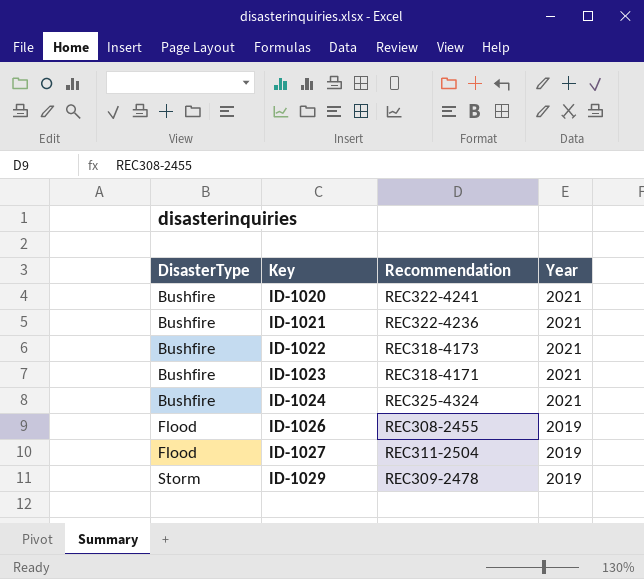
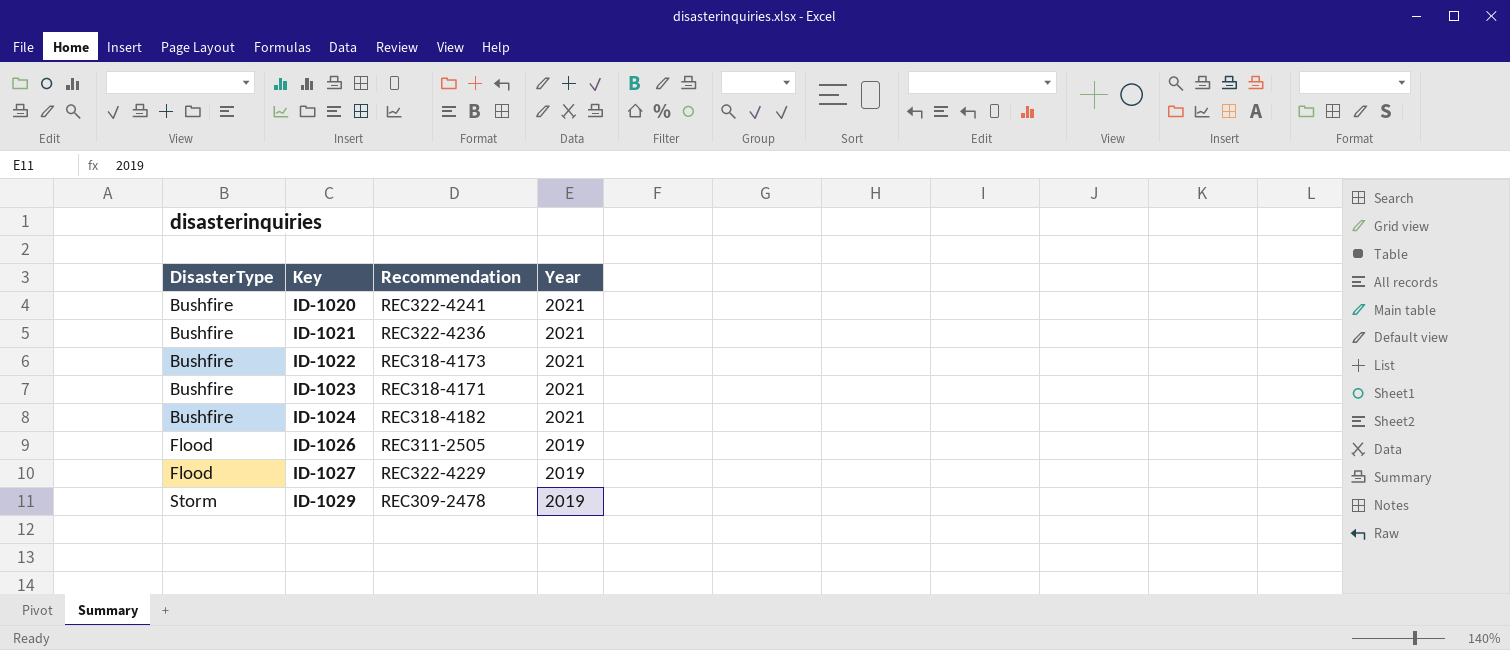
ID-1024 | Recommendation: REC325-4324 -> REC318-4182
ID-1026 | Recommendation: REC308-2455 -> REC311-2505
ID-1027 | Recommendation: REC311-2504 -> REC322-4229

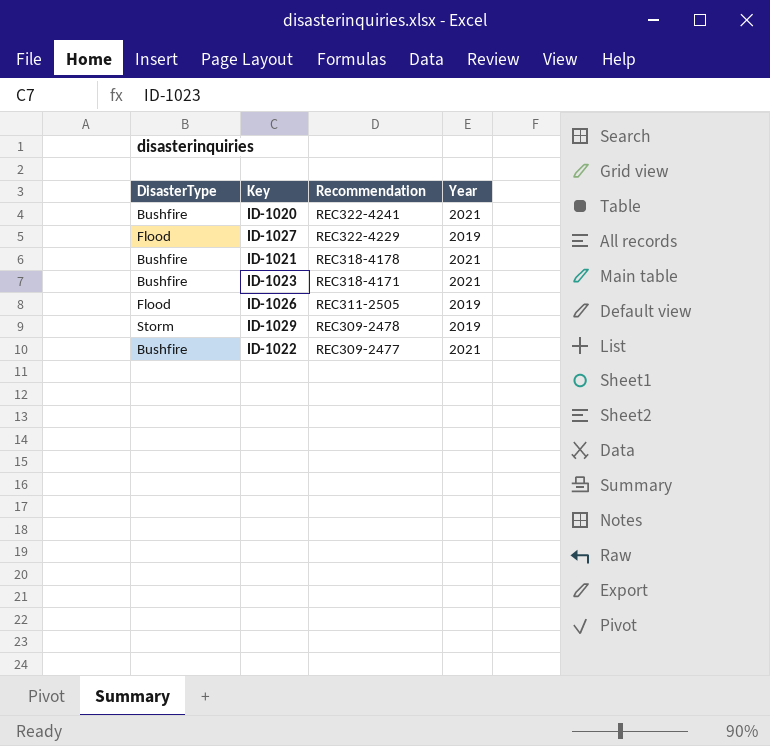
row order: DisasterType ascending -> Recommendation descending
row ID-1024: Bushfire | REC318-4182 | 2021 -> none
ID-1021 | Recommendation: REC322-4236 -> REC318-4178
ID-1022 | Recommendation: REC318-4173 -> REC309-2477

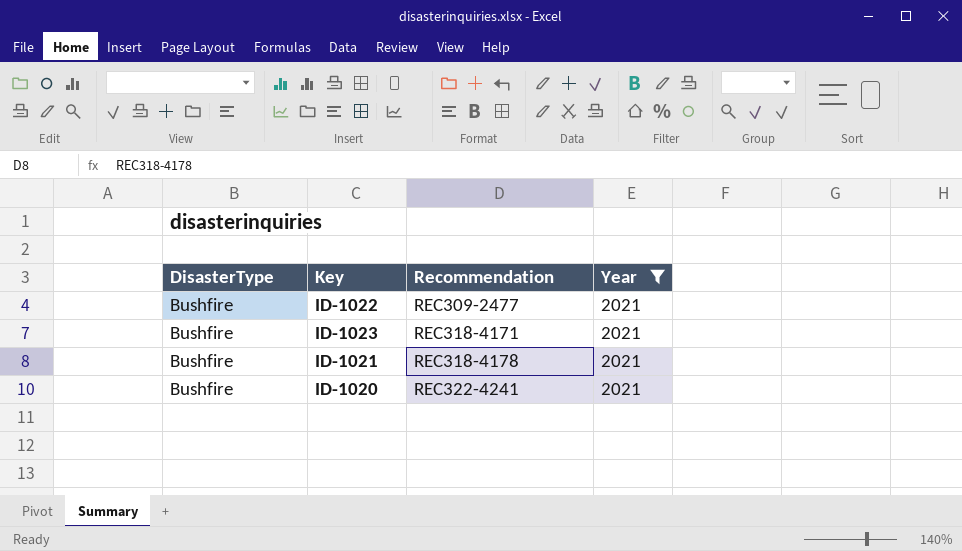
filter: none -> Year = 2021
row order: Recommendation descending -> Recommendation ascending

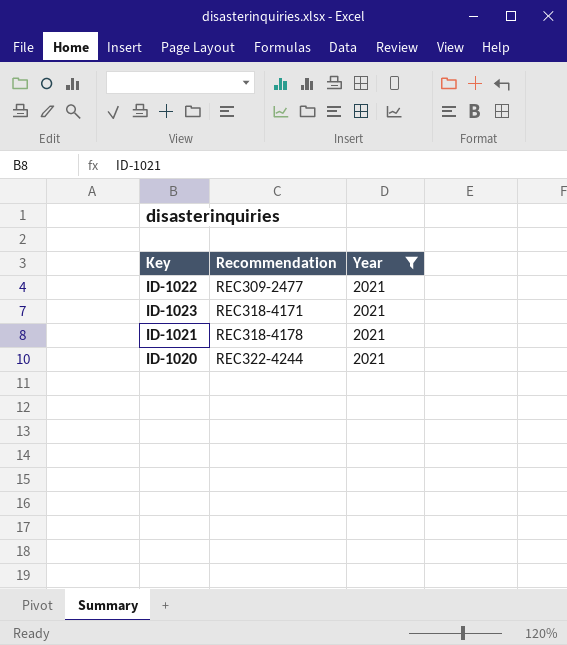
column DisasterType | position: 1 -> none
ID-1020 | Recommendation: REC322-4241 -> REC322-4244

